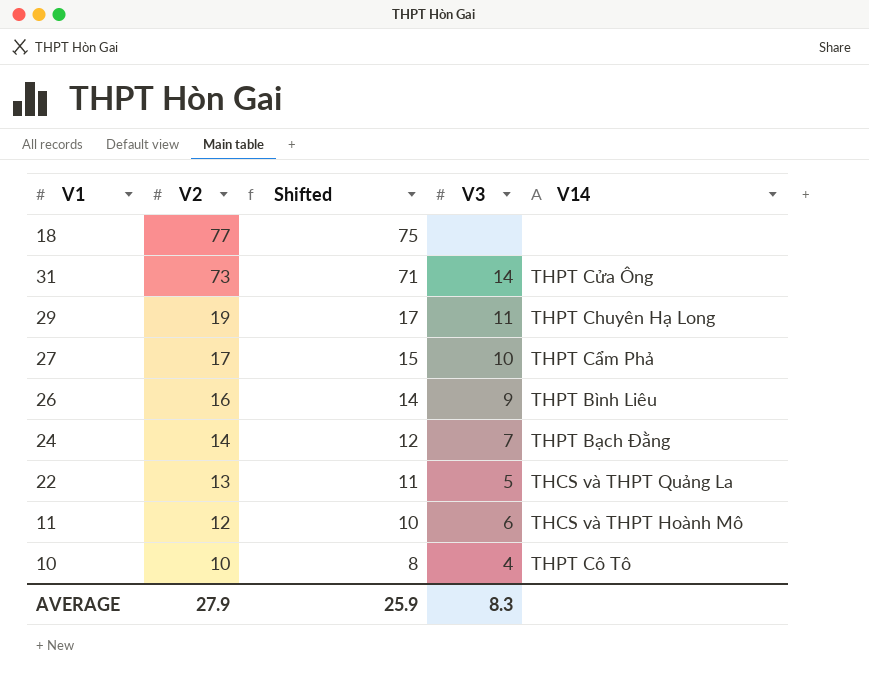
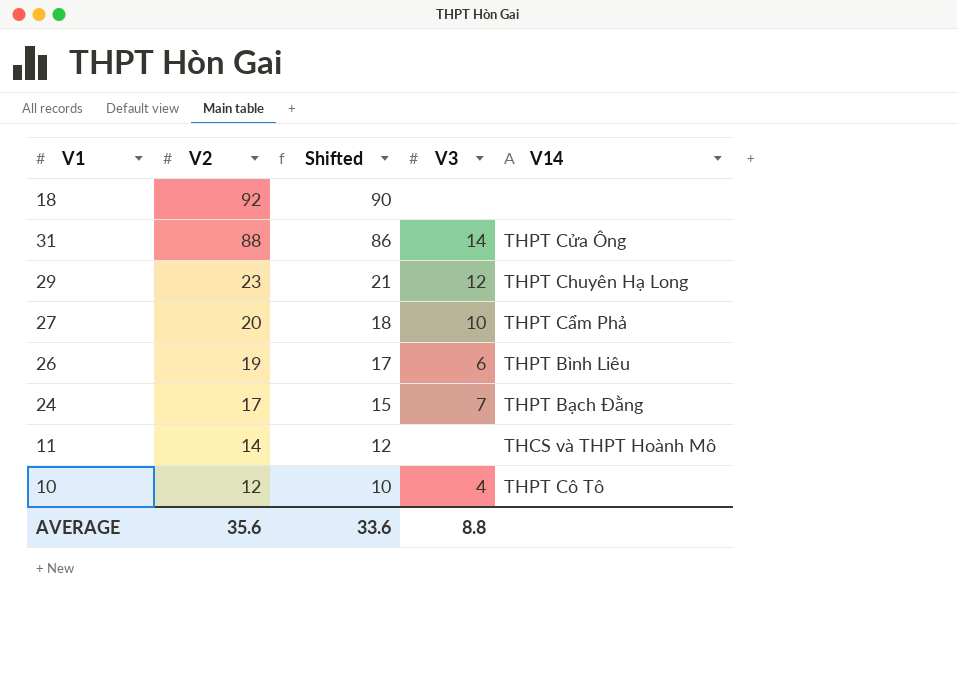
row 22: 13 | 11 | 5 | THCS và THPT Quảng La -> none
18 | V2: 77 -> 92
18 | Shifted: 75 -> 90
31 | V2: 73 -> 88
31 | Shifted: 71 -> 86
29 | V2: 19 -> 23
29 | Shifted: 17 -> 21
29 | V3: 11 -> 12
27 | V2: 17 -> 20
27 | Shifted: 15 -> 18
26 | V2: 16 -> 19
26 | Shifted: 14 -> 17
26 | V3: 9 -> 6
24 | V2: 14 -> 17
24 | Shifted: 12 -> 15
11 | V2: 12 -> 14
11 | Shifted: 10 -> 12
11 | V3: 6 -> none
10 | V2: 10 -> 12
10 | Shifted: 8 -> 10
AVERAGE | V2: 27.9 -> 35.6
AVERAGE | Shifted: 25.9 -> 33.6
AVERAGE | V3: 8.3 -> 8.8

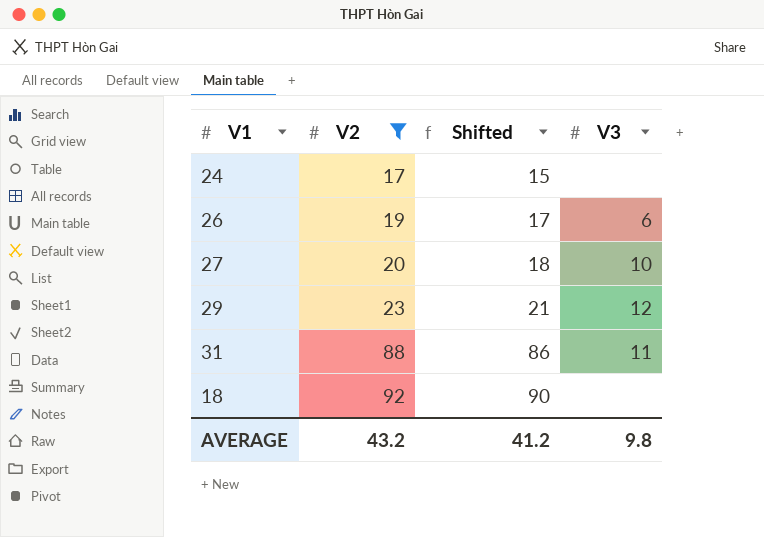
filter: none -> V2 >= 17
row order: V2 descending -> V2 ascending
column V14 | position: 5 -> none
24 | V3: 7 -> none
31 | V3: 14 -> 11
AVERAGE | V2: 35.6 -> 43.2
AVERAGE | Shifted: 33.6 -> 41.2
AVERAGE | V3: 8.8 -> 9.8

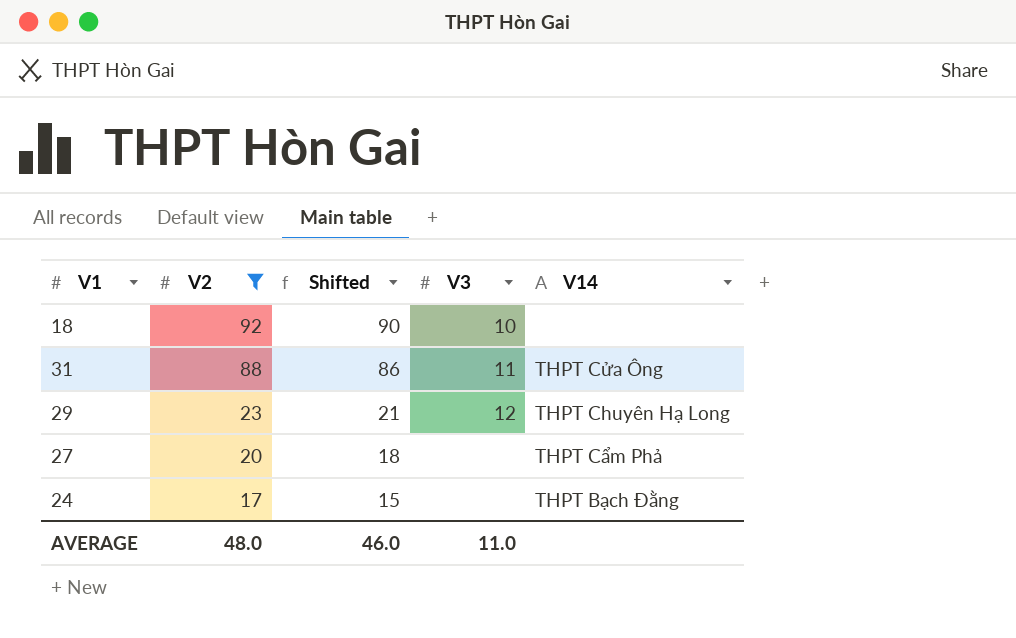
row order: V2 ascending -> V2 descending
column V14 | position: none -> 5
row 26: 19 | 17 | 6 -> none
18 | V3: none -> 10
27 | V3: 10 -> none
AVERAGE | V2: 43.2 -> 48.0
AVERAGE | Shifted: 41.2 -> 46.0
AVERAGE | V3: 9.8 -> 11.0

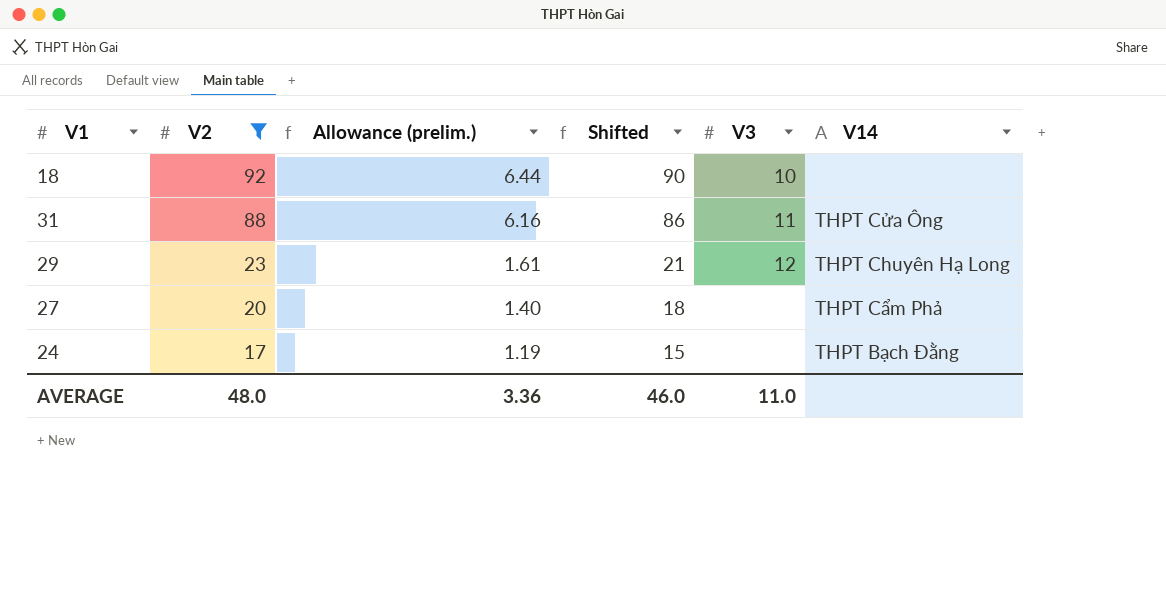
column Allowance (prelim.) | formula: none -> [V2] * 0.07

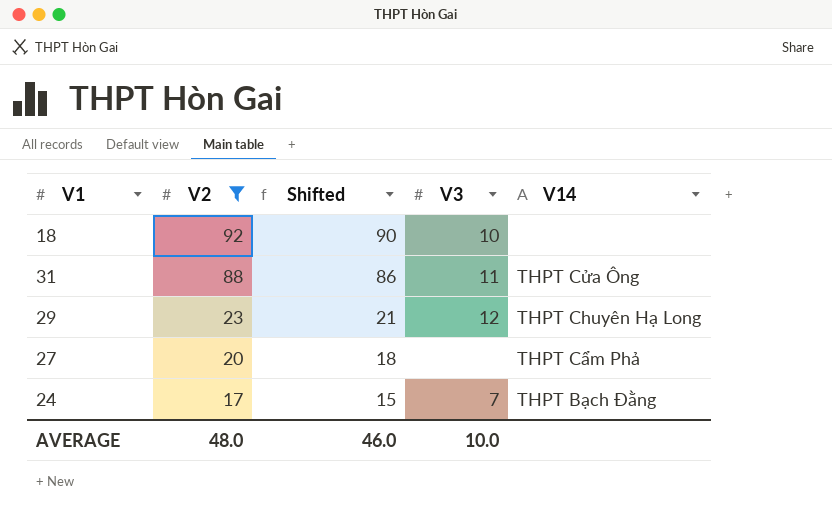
column Allowance (prelim.) | formula: [V2] * 0.07 -> none
24 | V3: none -> 7
AVERAGE | V3: 11.0 -> 10.0

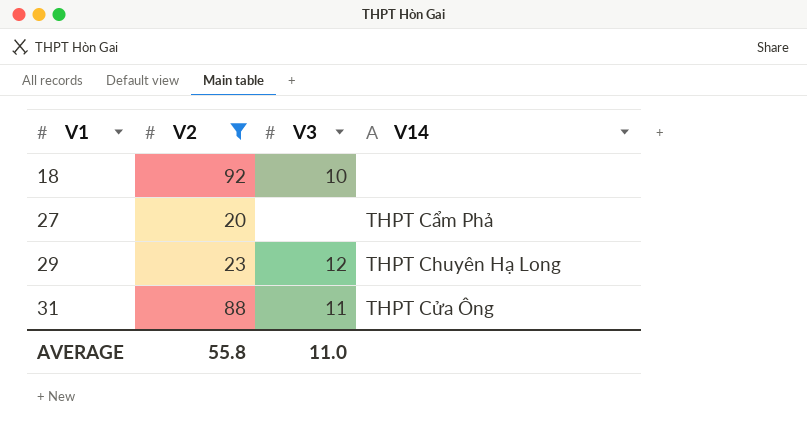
row order: V2 descending -> V1 ascending
column Shifted | formula: [V2] - 2 -> none
row 24: 17 | 15 | 7 | THPT Bạch Đằng -> none
AVERAGE | V2: 48.0 -> 55.8
AVERAGE | V3: 10.0 -> 11.0

